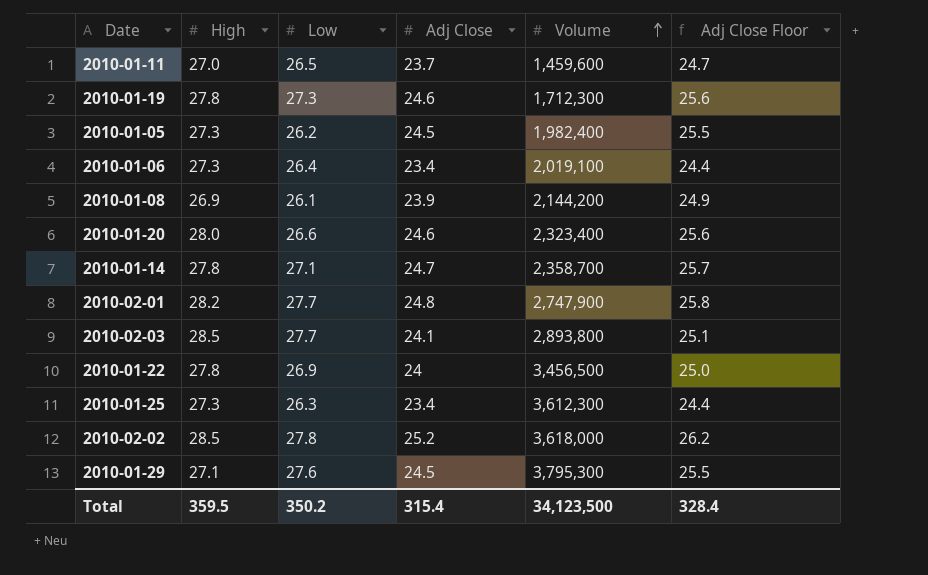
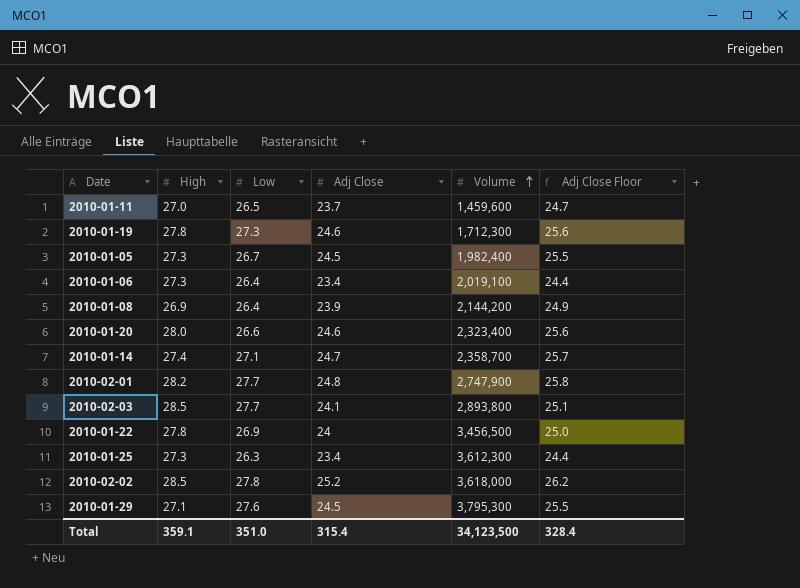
2010-01-05 | Low: 26.2 -> 26.7
2010-01-08 | Low: 26.1 -> 26.4
2010-01-14 | High: 27.8 -> 27.4
Total | High: 359.5 -> 359.1
Total | Low: 350.2 -> 351.0

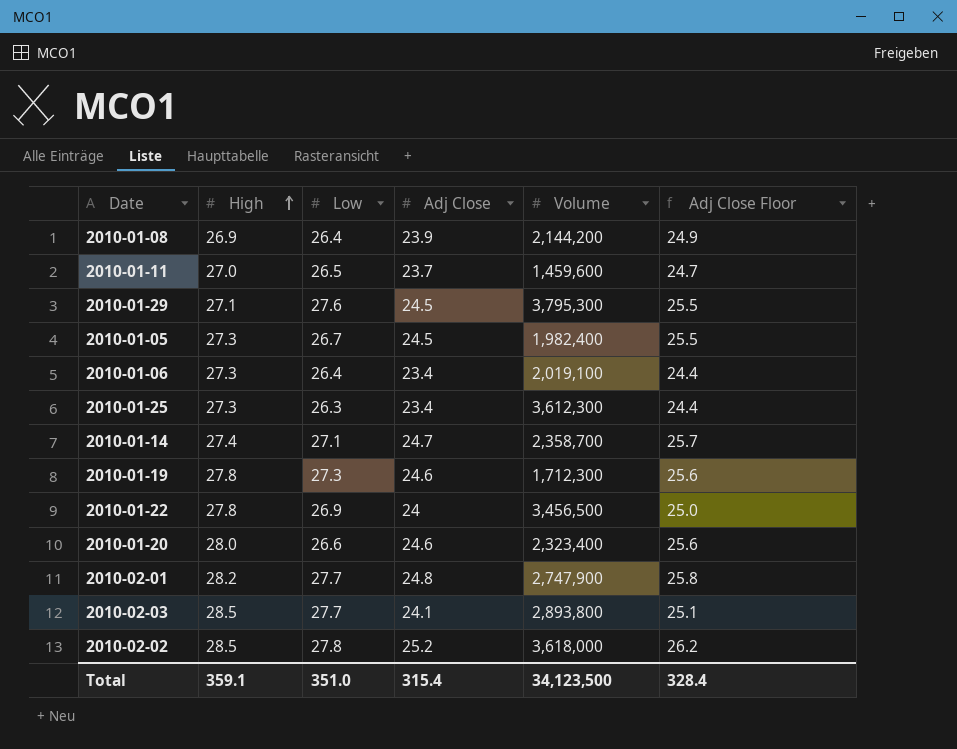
row order: Volume ascending -> High ascending

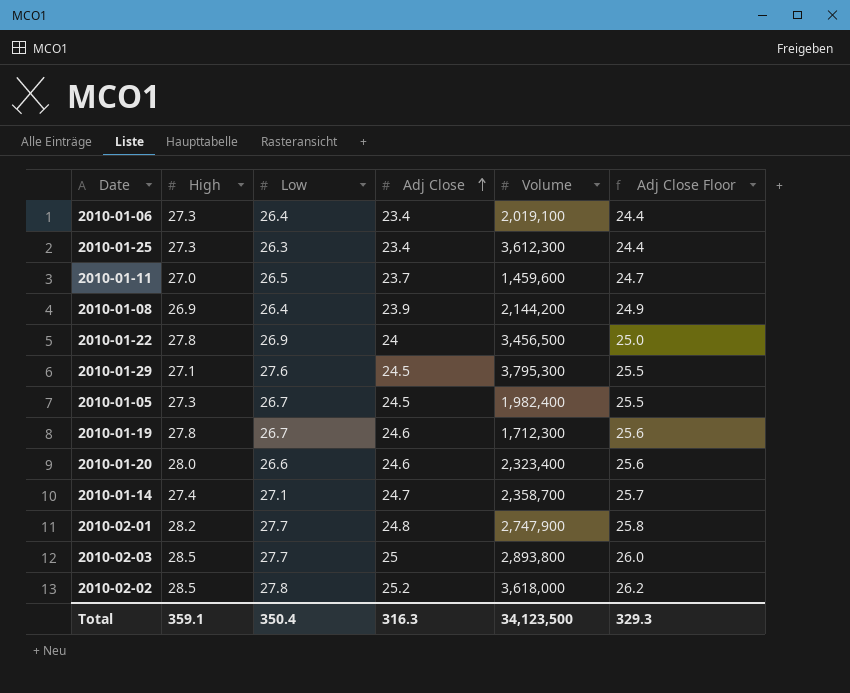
row order: High ascending -> Adj Close ascending
2010-01-19 | Low: 27.3 -> 26.7
2010-02-03 | Adj Close: 24.1 -> 25
2010-02-03 | Adj Close Floor: 25.1 -> 26.0
Total | Low: 351.0 -> 350.4
Total | Adj Close: 315.4 -> 316.3
Total | Adj Close Floor: 328.4 -> 329.3

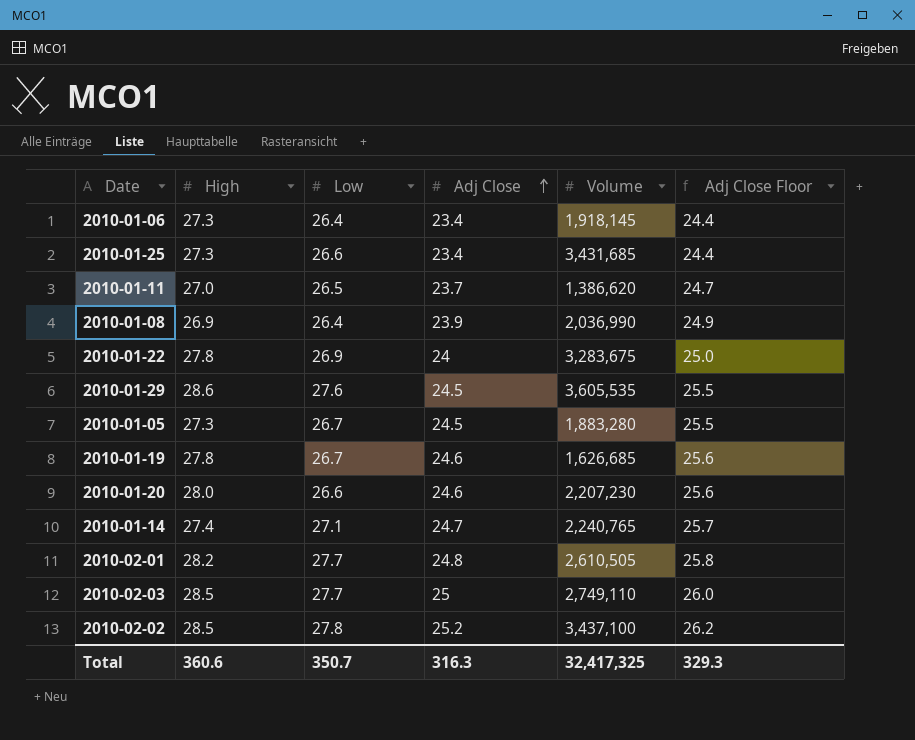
2010-01-06 | Volume: 2,019,100 -> 1,918,145
2010-01-25 | Low: 26.3 -> 26.6
2010-01-25 | Volume: 3,612,300 -> 3,431,685
2010-01-11 | Volume: 1,459,600 -> 1,386,620
2010-01-08 | Volume: 2,144,200 -> 2,036,990
2010-01-22 | Volume: 3,456,500 -> 3,283,675
2010-01-29 | High: 27.1 -> 28.6
2010-01-29 | Volume: 3,795,300 -> 3,605,535
2010-01-05 | Volume: 1,982,400 -> 1,883,280
2010-01-19 | Volume: 1,712,300 -> 1,626,685
2010-01-20 | Volume: 2,323,400 -> 2,207,230
2010-01-14 | Volume: 2,358,700 -> 2,240,765
2010-02-01 | Volume: 2,747,900 -> 2,610,505
2010-02-03 | Volume: 2,893,800 -> 2,749,110
2010-02-02 | Volume: 3,618,000 -> 3,437,100
Total | High: 359.1 -> 360.6
Total | Low: 350.4 -> 350.7
Total | Volume: 34,123,500 -> 32,417,325

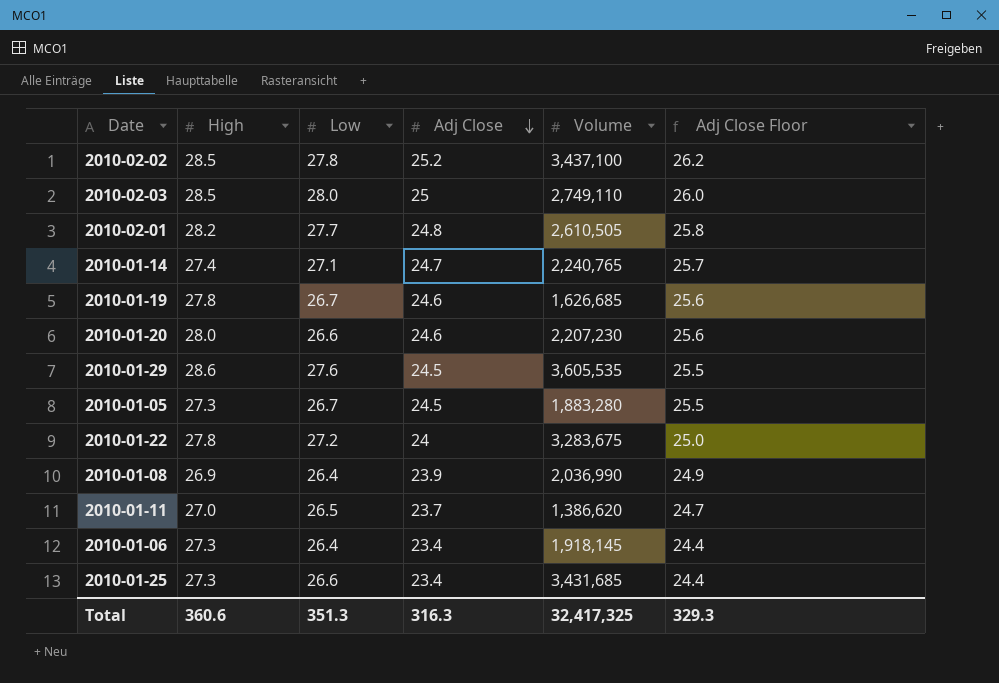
row order: Adj Close ascending -> Adj Close descending
2010-02-03 | Low: 27.7 -> 28.0
2010-01-22 | Low: 26.9 -> 27.2
Total | Low: 350.7 -> 351.3

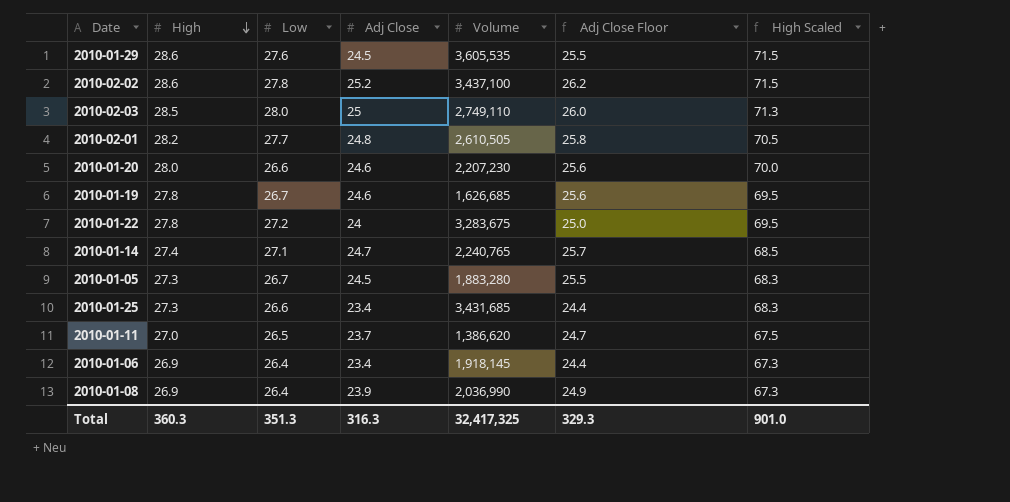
row order: Adj Close descending -> High descending
column High Scaled | formula: none -> [High] * 2.5
2010-02-02 | High: 28.5 -> 28.6
2010-01-06 | High: 27.3 -> 26.9
Total | High: 360.6 -> 360.3

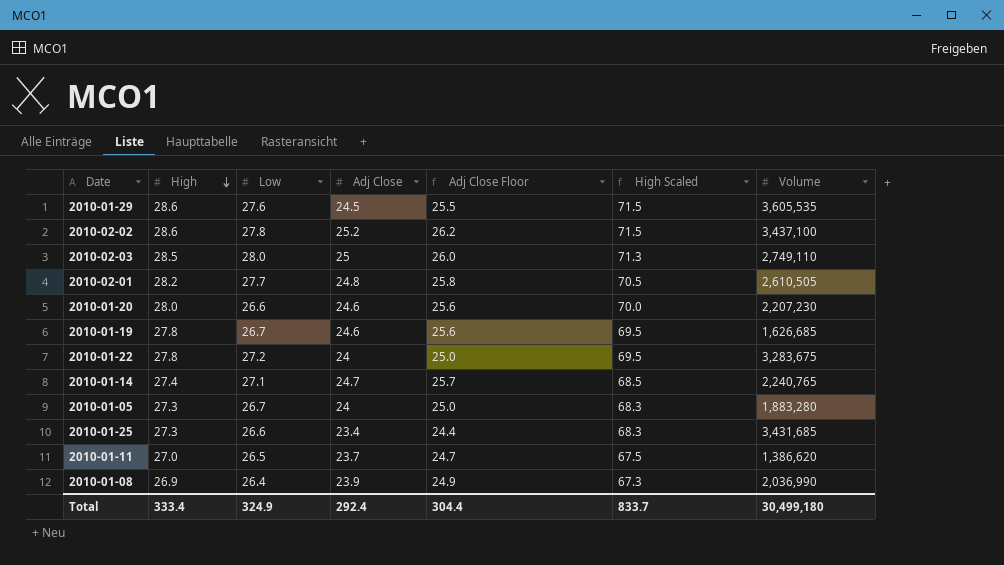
column Volume | position: 5 -> 7
row 2010-01-06: 26.9 | 26.4 | 23.4 | 1,918,145 | 24.4 | 67.3 -> none
2010-01-05 | Adj Close: 24.5 -> 24
2010-01-05 | Adj Close Floor: 25.5 -> 25.0
Total | High: 360.3 -> 333.4
Total | Low: 351.3 -> 324.9
Total | Adj Close: 316.3 -> 292.4
Total | Adj Close Floor: 329.3 -> 304.4
Total | High Scaled: 901.0 -> 833.7
Total | Volume: 32,417,325 -> 30,499,180

